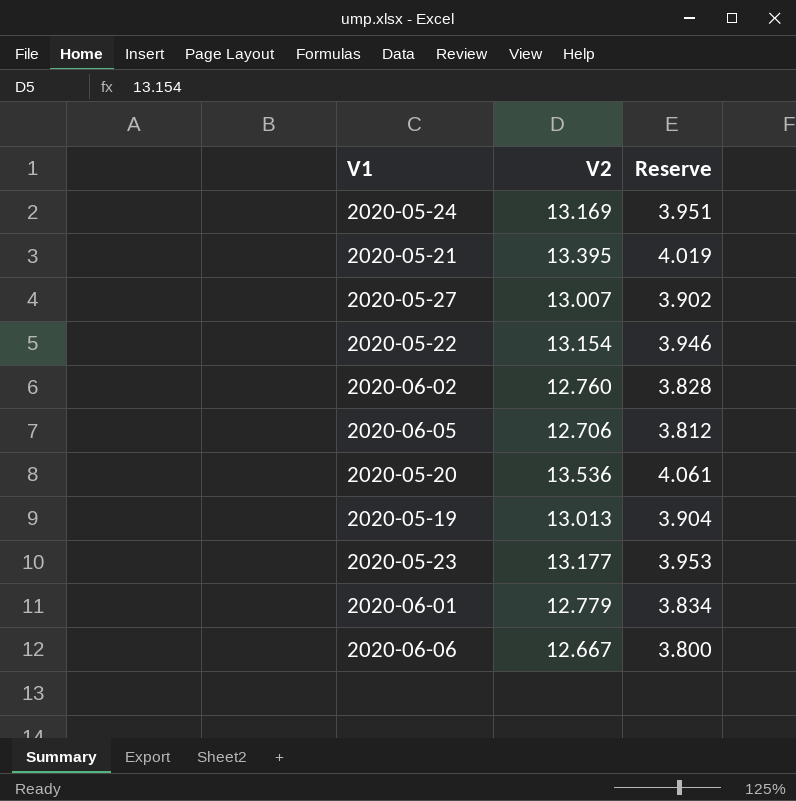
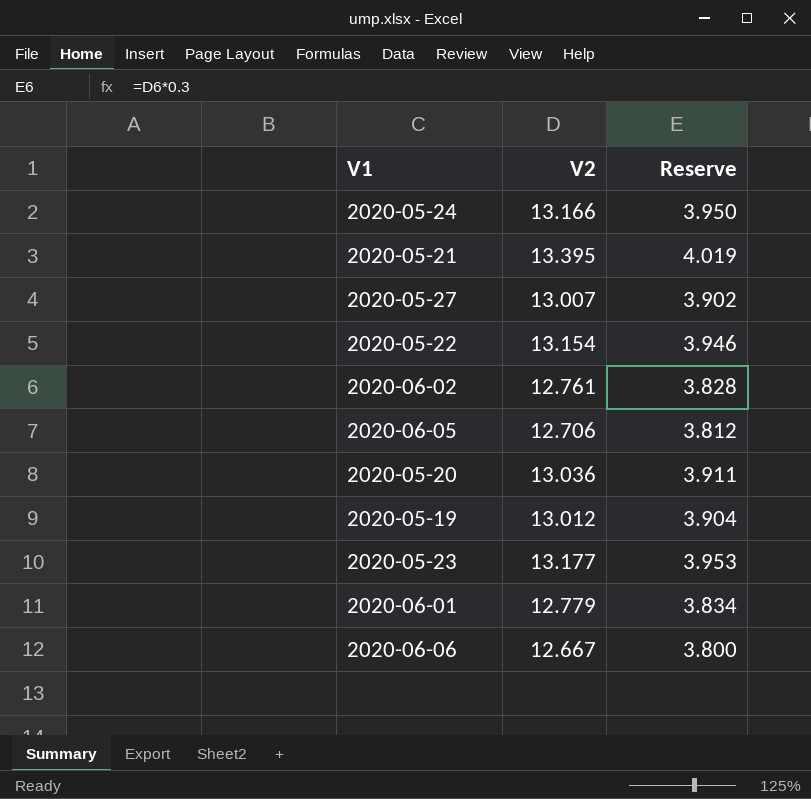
2020-05-24 | V2: 13.169 -> 13.166
2020-05-24 | Reserve: 3.951 -> 3.950
2020-06-02 | V2: 12.760 -> 12.761
2020-05-20 | V2: 13.536 -> 13.036
2020-05-20 | Reserve: 4.061 -> 3.911
2020-05-19 | V2: 13.013 -> 13.012

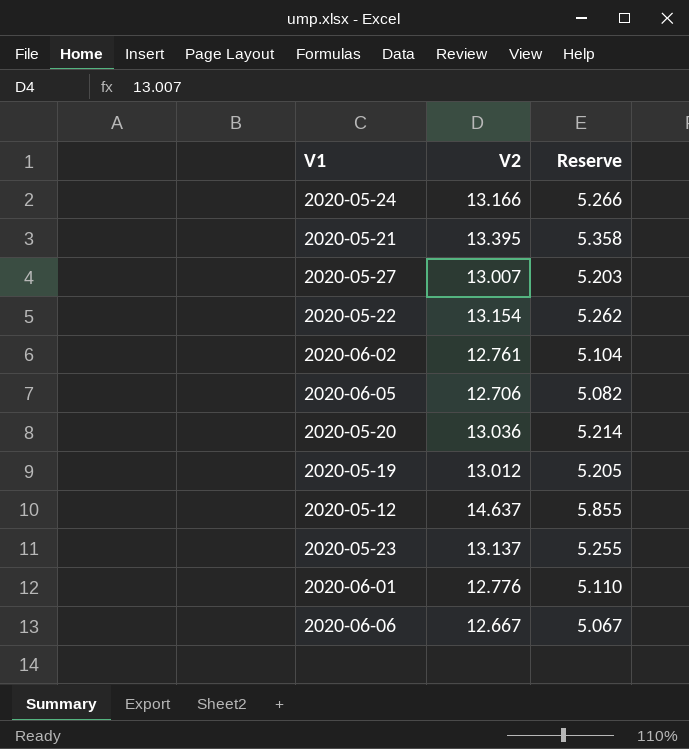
column Reserve | formula: [V2] * 0.3 -> [V2] * 0.4
row 2020-05-12: none -> 14.637 | 5.855
2020-05-23 | V2: 13.177 -> 13.137
2020-06-01 | V2: 12.779 -> 12.776

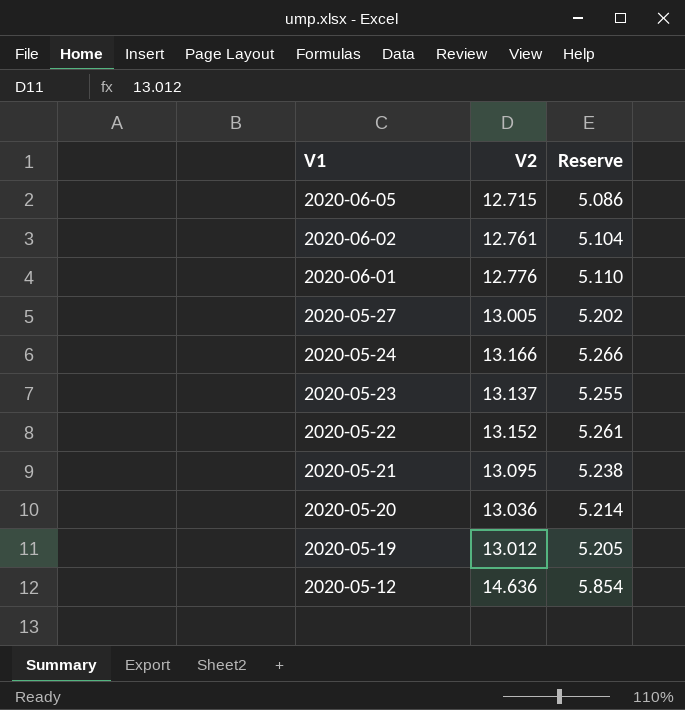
row order: none -> V1 descending
row 2020-06-06: 12.667 | 5.067 -> none
2020-06-05 | V2: 12.706 -> 12.715
2020-06-05 | Reserve: 5.082 -> 5.086
2020-05-27 | V2: 13.007 -> 13.005
2020-05-27 | Reserve: 5.203 -> 5.202
2020-05-22 | V2: 13.154 -> 13.152
2020-05-22 | Reserve: 5.262 -> 5.261
2020-05-21 | V2: 13.395 -> 13.095
2020-05-21 | Reserve: 5.358 -> 5.238
2020-05-12 | V2: 14.637 -> 14.636
2020-05-12 | Reserve: 5.855 -> 5.854

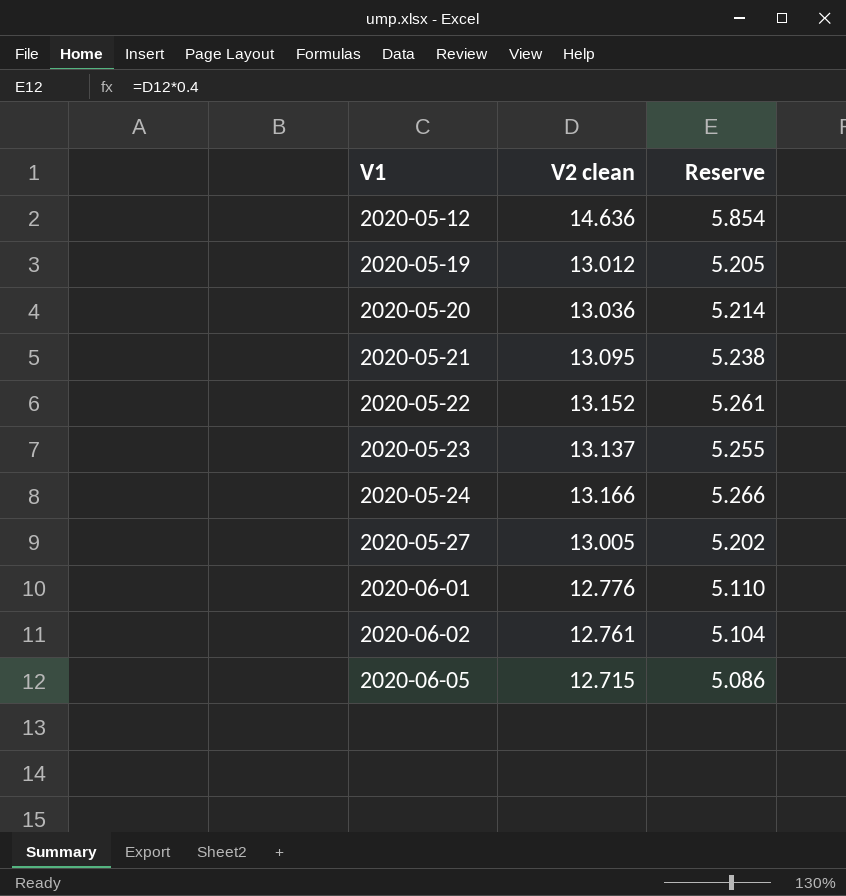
row order: V1 descending -> V1 ascending
column name: V2 -> V2 clean

